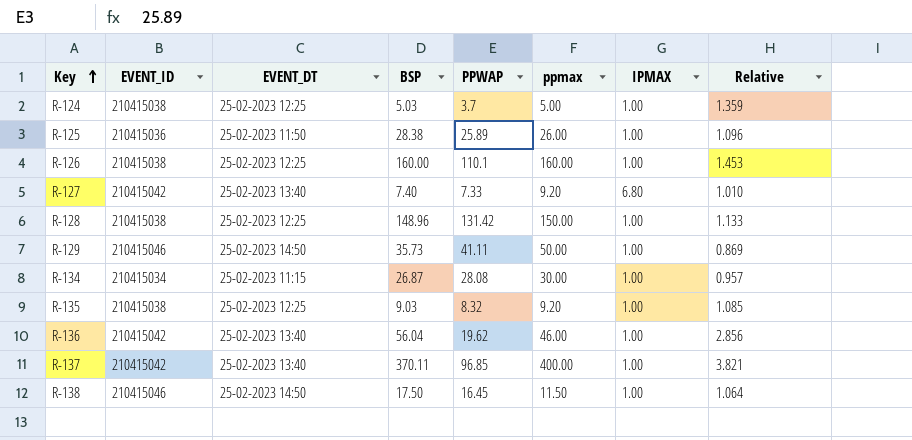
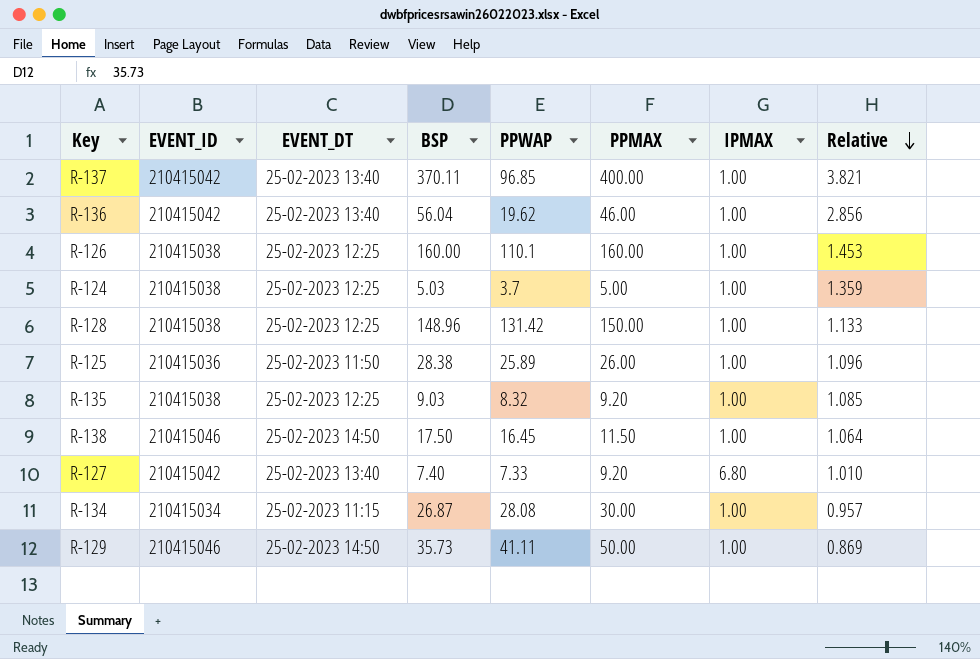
row order: Key ascending -> Relative descending
column name: ppmax -> PPMAX

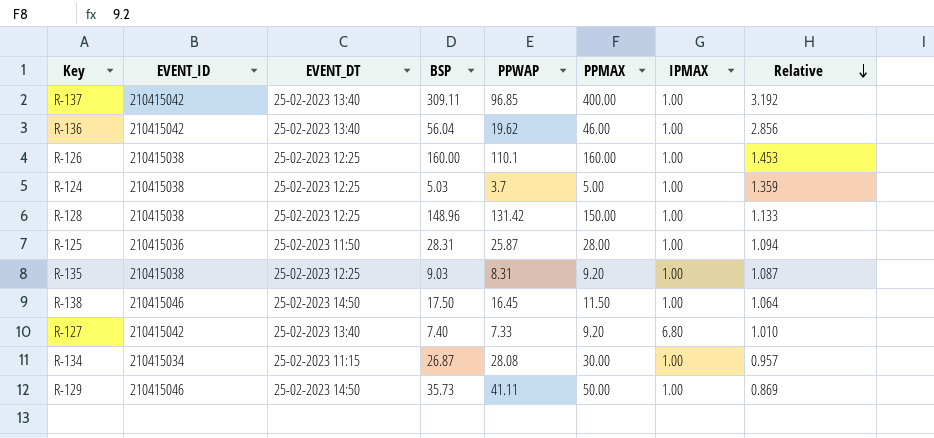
R-137 | BSP: 370.11 -> 309.11
R-137 | Relative: 3.821 -> 3.192
R-125 | BSP: 28.38 -> 28.31
R-125 | PPWAP: 25.89 -> 25.87
R-125 | PPMAX: 26.00 -> 28.00
R-125 | Relative: 1.096 -> 1.094
R-135 | PPWAP: 8.32 -> 8.31
R-135 | Relative: 1.085 -> 1.087

